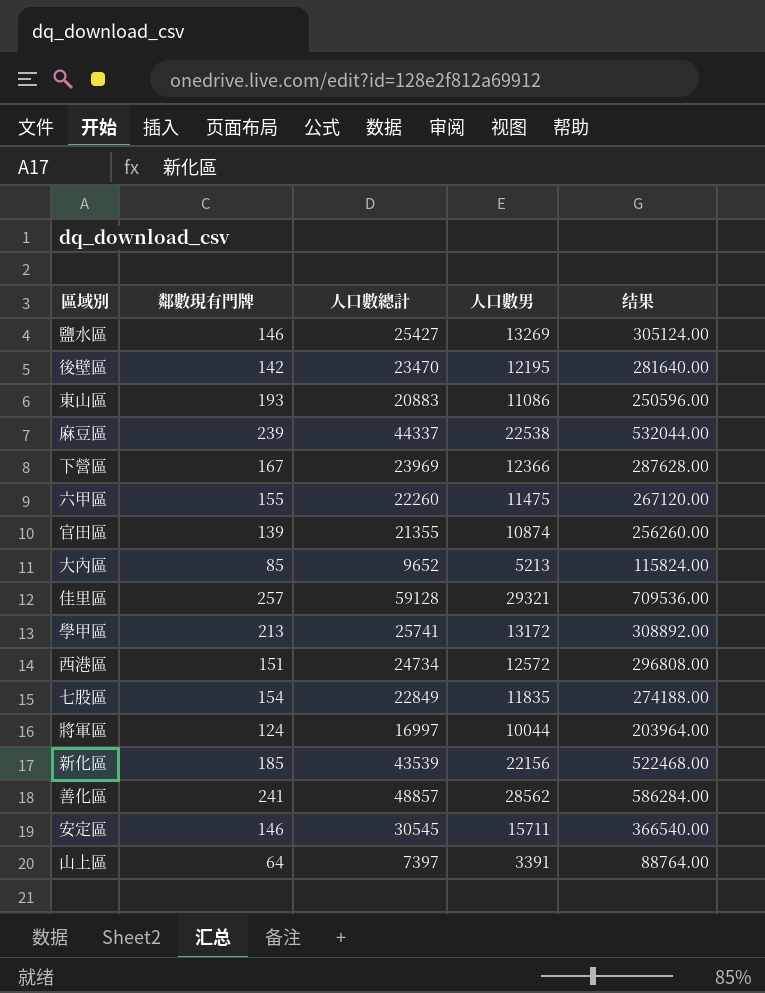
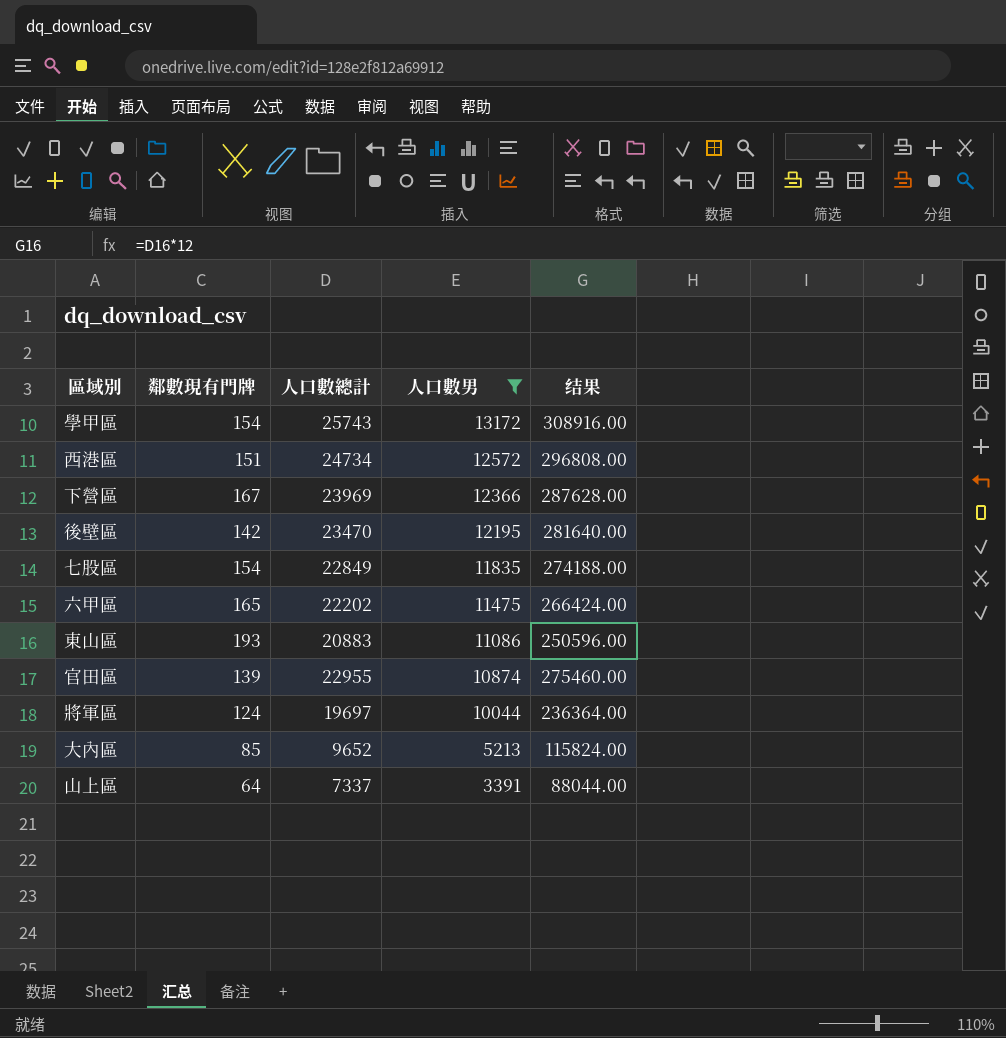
filter: none -> 人口數男 <= 13172
row order: none -> 人口數男 descending
學甲區 | 鄰數現有門牌: 213 -> 154
學甲區 | 人口數總計: 25741 -> 25743
學甲區 | 结果: 308892.00 -> 308916.00
六甲區 | 鄰數現有門牌: 155 -> 165
六甲區 | 人口數總計: 22260 -> 22202
六甲區 | 结果: 267120.00 -> 266424.00
官田區 | 人口數總計: 21355 -> 22955
官田區 | 结果: 256260.00 -> 275460.00
將軍區 | 人口數總計: 16997 -> 19697
將軍區 | 结果: 203964.00 -> 236364.00
山上區 | 人口數總計: 7397 -> 7337
山上區 | 结果: 88764.00 -> 88044.00

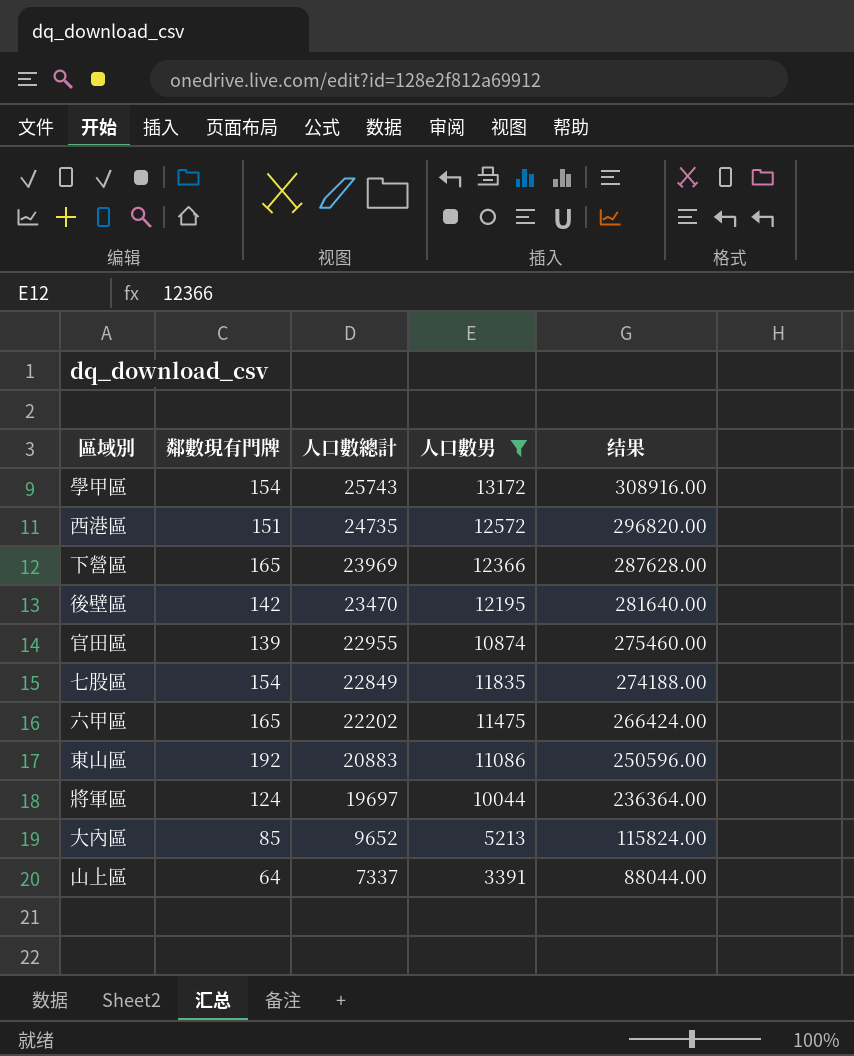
row order: 人口數男 descending -> 人口數總計 descending
西港區 | 人口數總計: 24734 -> 24735
西港區 | 结果: 296808.00 -> 296820.00
下營區 | 鄰數現有門牌: 167 -> 165
東山區 | 鄰數現有門牌: 193 -> 192

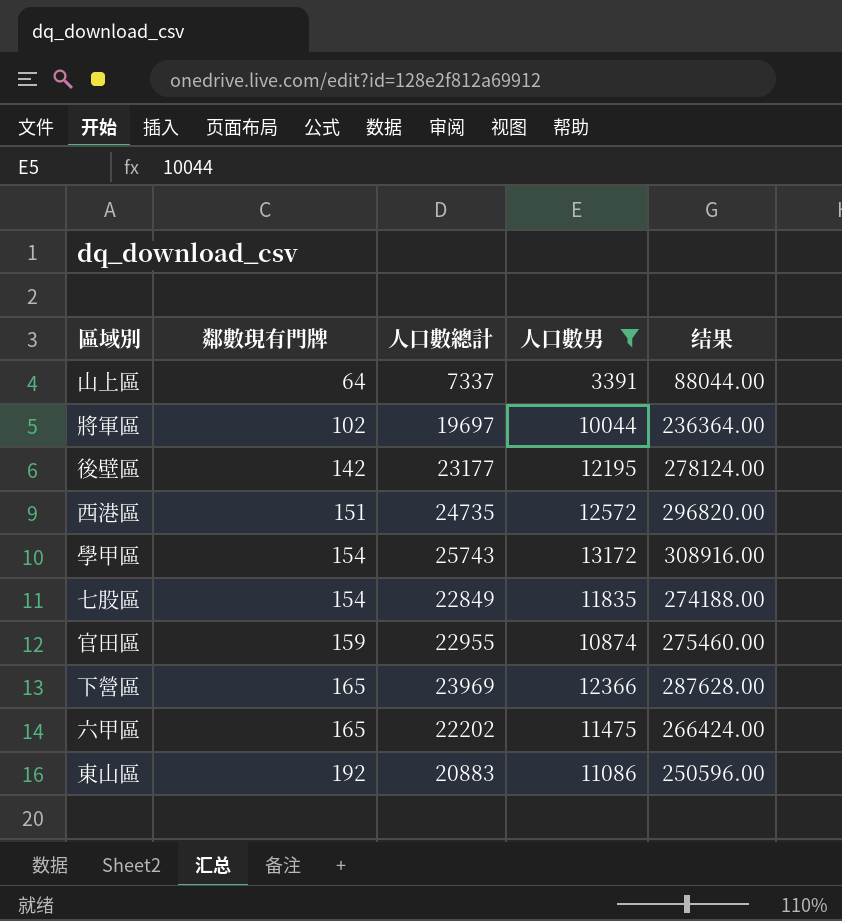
row order: 人口數總計 descending -> 鄰數現有門牌 ascending
row 大內區: 85 | 9652 | 5213 | 115824.00 -> none
將軍區 | 鄰數現有門牌: 124 -> 102
後壁區 | 人口數總計: 23470 -> 23177
後壁區 | 结果: 281640.00 -> 278124.00
官田區 | 鄰數現有門牌: 139 -> 159

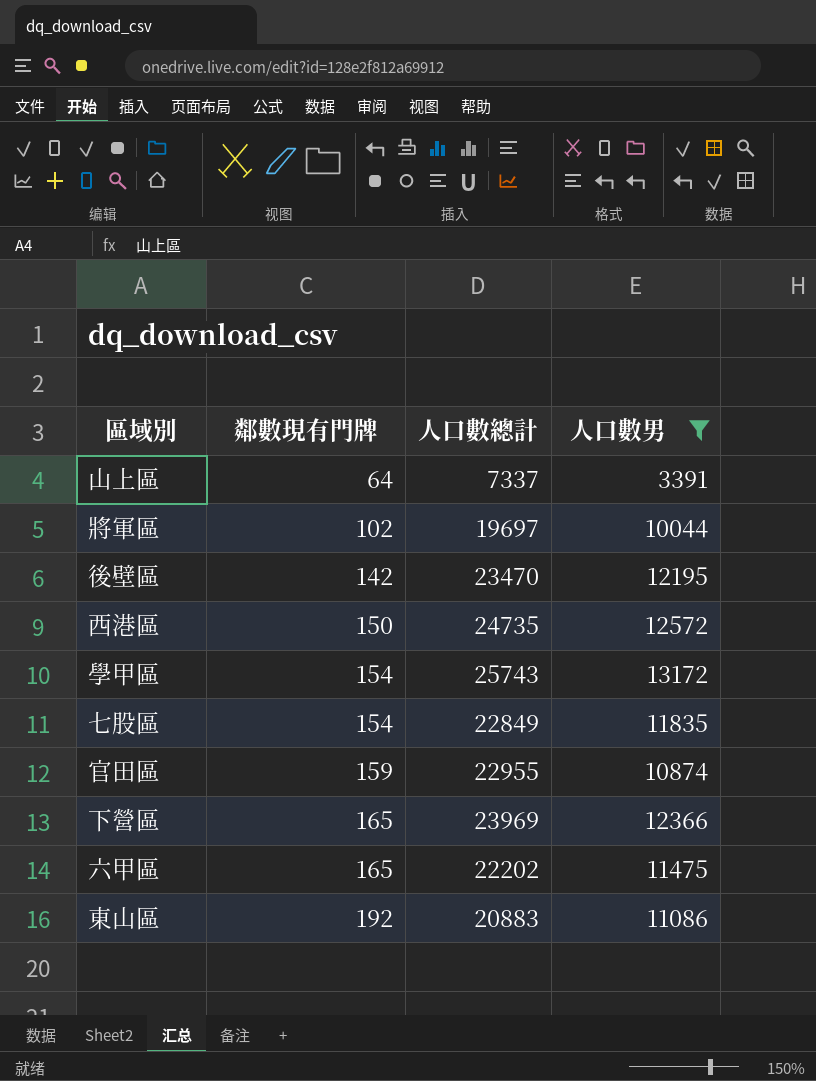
column 结果 | formula: [人口數總計] * 12 -> none
後壁區 | 人口數總計: 23177 -> 23470
西港區 | 鄰數現有門牌: 151 -> 150

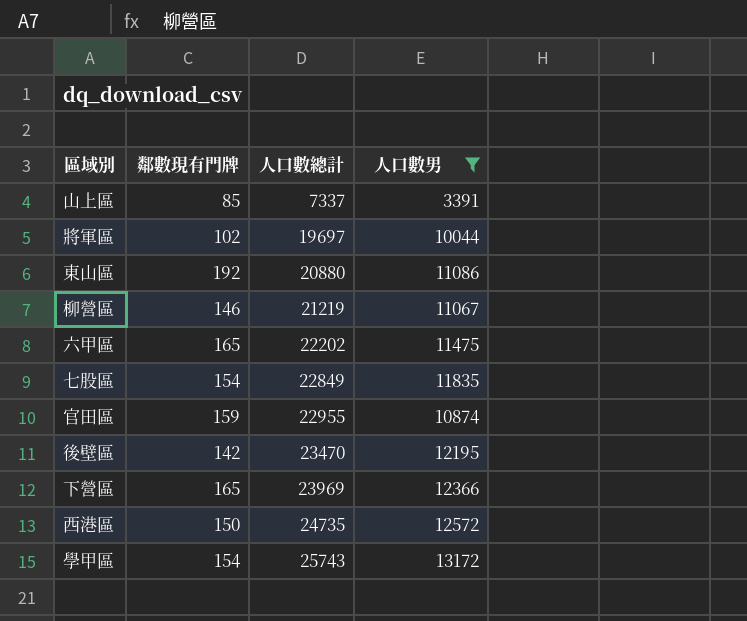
row order: 鄰數現有門牌 ascending -> 人口數總計 ascending
山上區 | 鄰數現有門牌: 64 -> 85
東山區 | 人口數總計: 20883 -> 20880
row 柳營區: none -> 146 | 21219 | 11067

